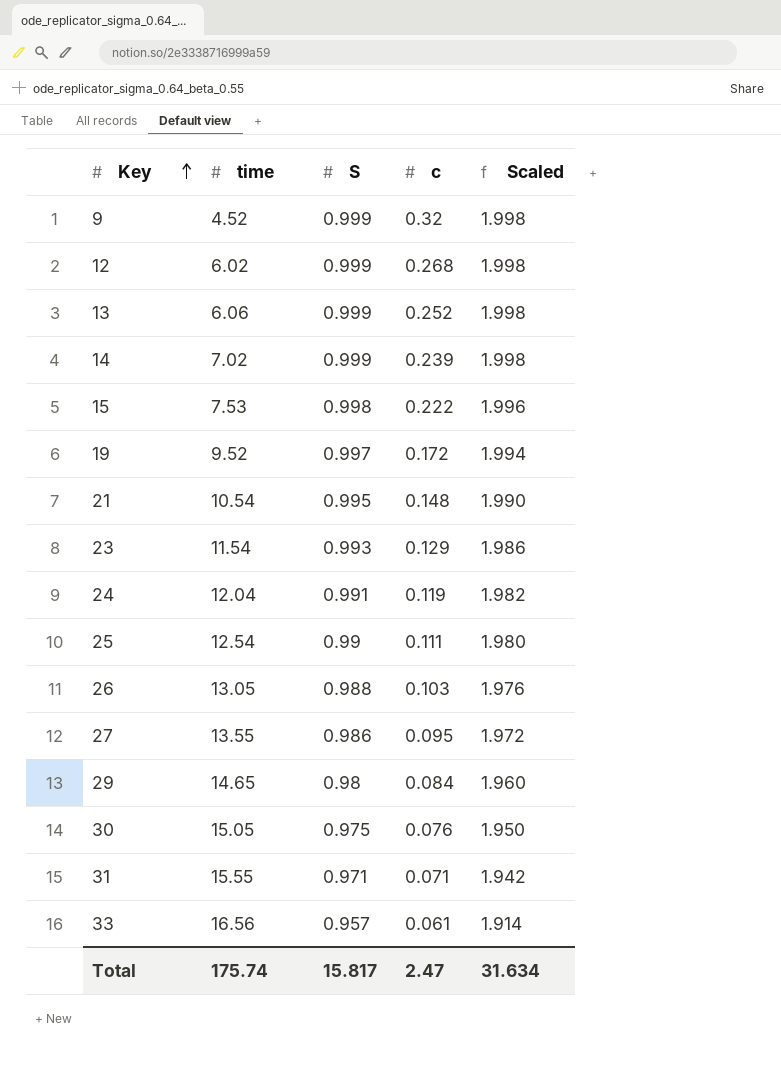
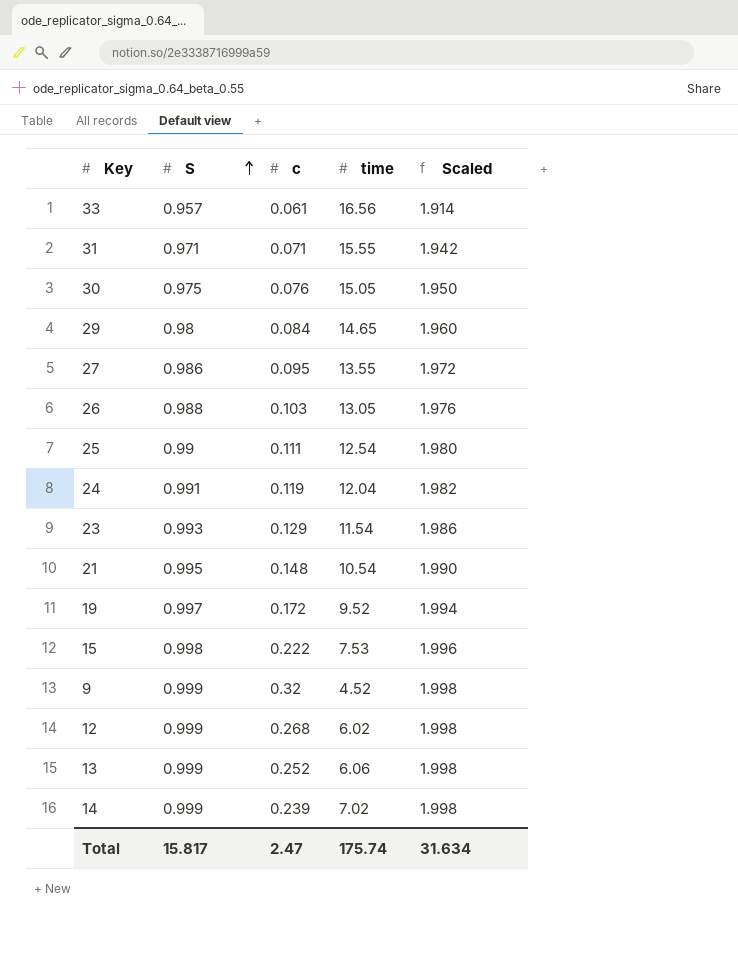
row order: Key ascending -> S ascending
column time | position: 2 -> 4

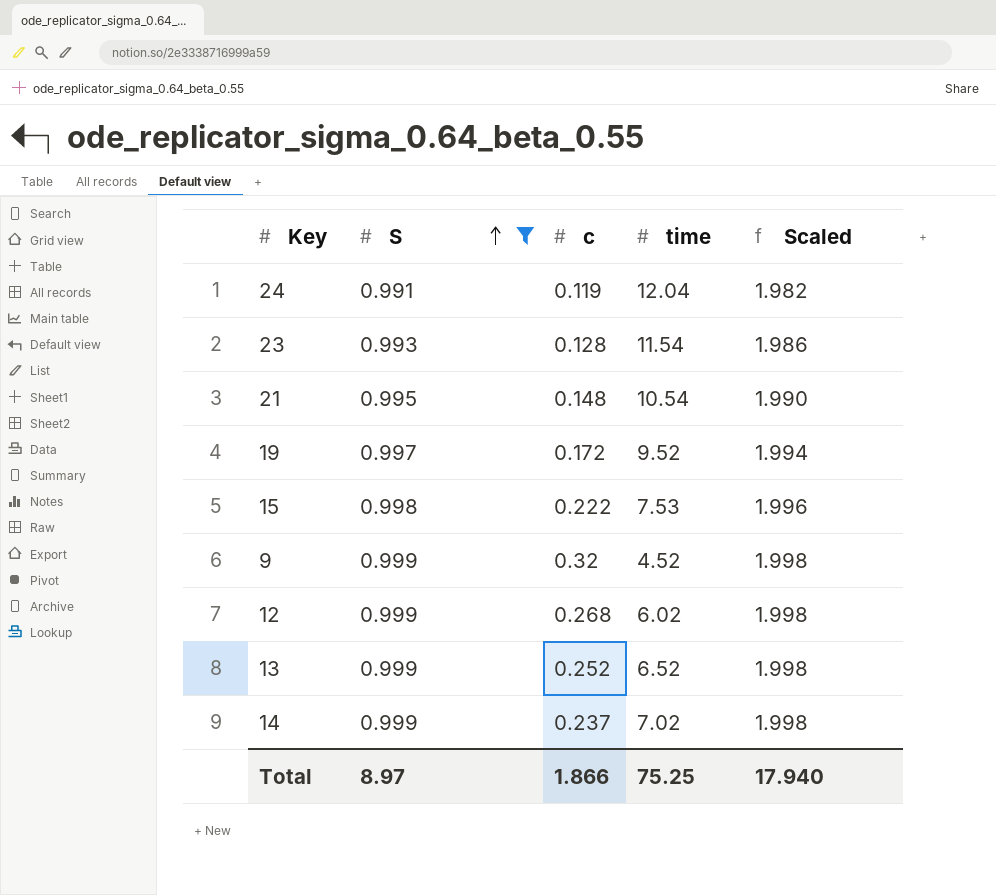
filter: none -> S >= 0.991
23 | c: 0.129 -> 0.128
13 | time: 6.06 -> 6.52
14 | c: 0.239 -> 0.237
Total | S: 15.817 -> 8.97
Total | c: 2.47 -> 1.866
Total | time: 175.74 -> 75.25
Total | Scaled: 31.634 -> 17.940

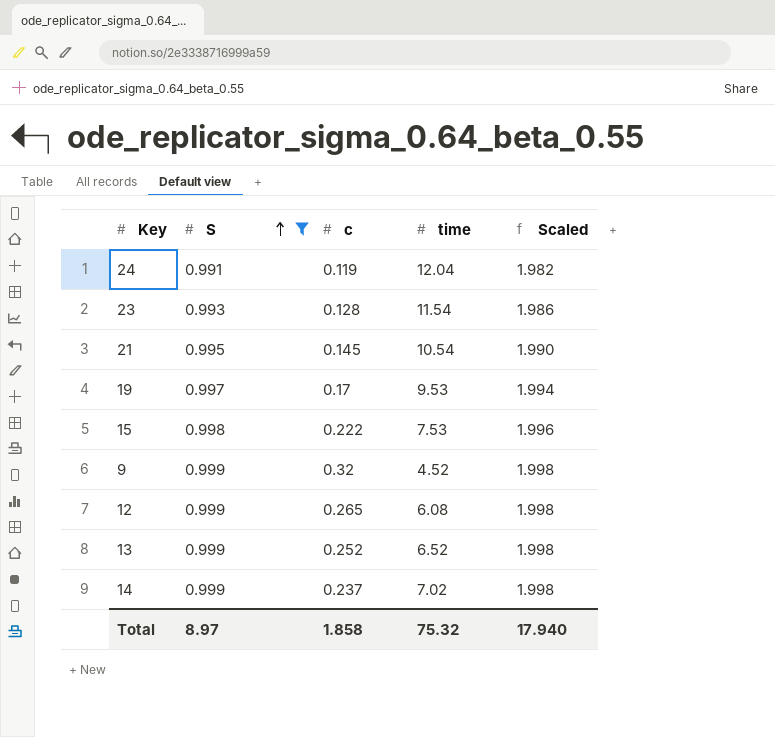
21 | c: 0.148 -> 0.145
19 | c: 0.172 -> 0.17
19 | time: 9.52 -> 9.53
12 | c: 0.268 -> 0.265
12 | time: 6.02 -> 6.08
Total | c: 1.866 -> 1.858
Total | time: 75.25 -> 75.32

